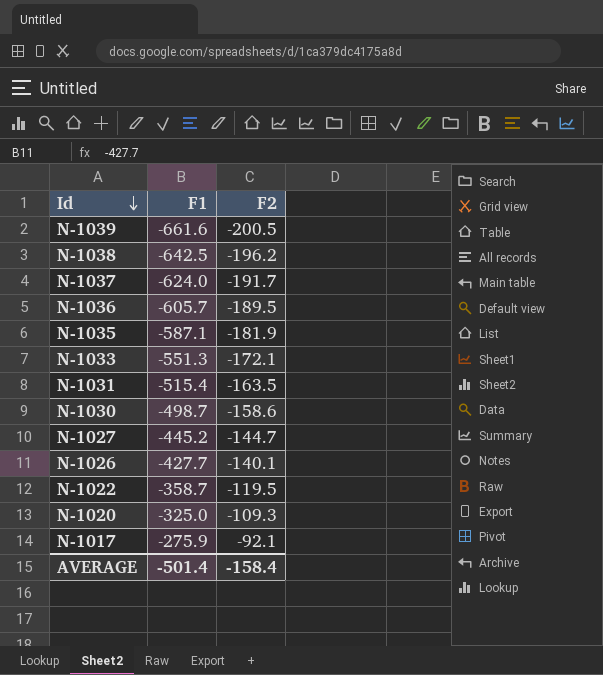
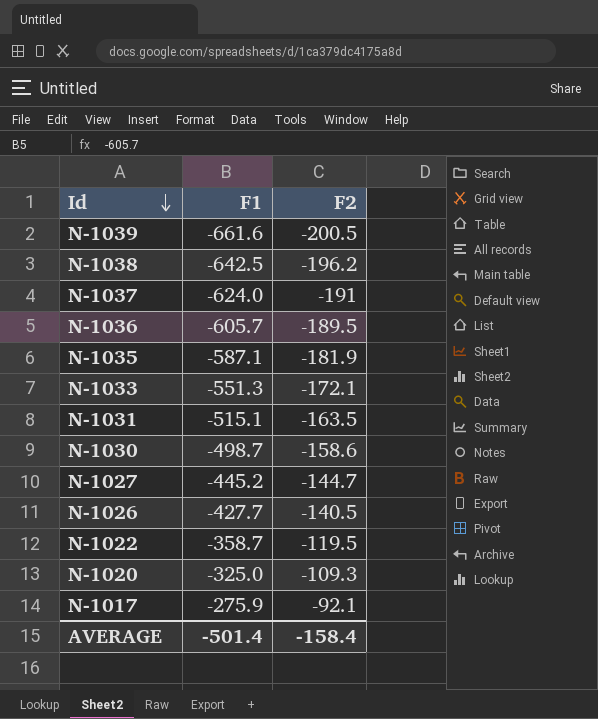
N-1037 | F2: -191.7 -> -191
N-1031 | F1: -515.4 -> -515.1
N-1026 | F2: -140.1 -> -140.5

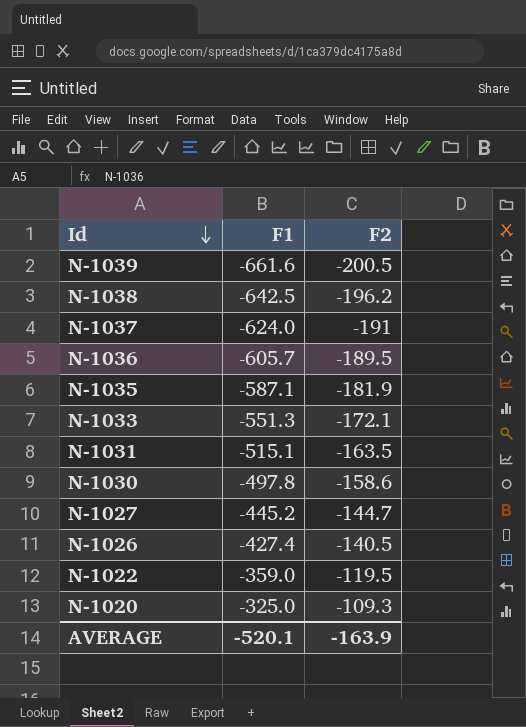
row N-1017: -275.9 | -92.1 -> none
N-1030 | F1: -498.7 -> -497.8
N-1026 | F1: -427.7 -> -427.4
N-1022 | F1: -358.7 -> -359.0
AVERAGE | F1: -501.4 -> -520.1
AVERAGE | F2: -158.4 -> -163.9

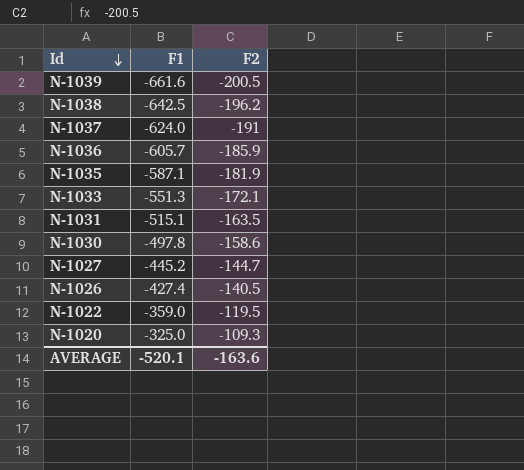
N-1036 | F2: -189.5 -> -185.9
AVERAGE | F2: -163.9 -> -163.6

